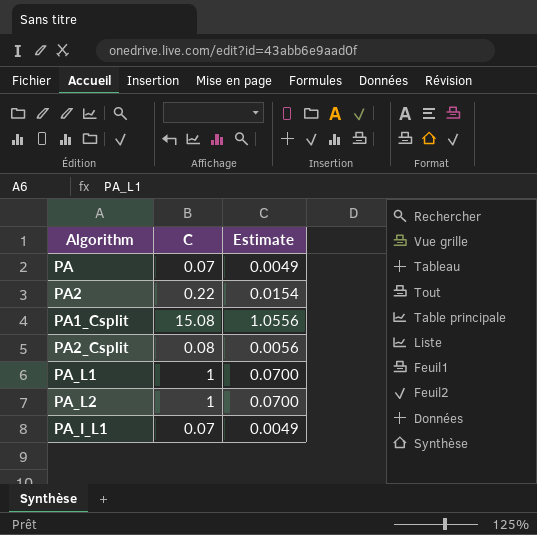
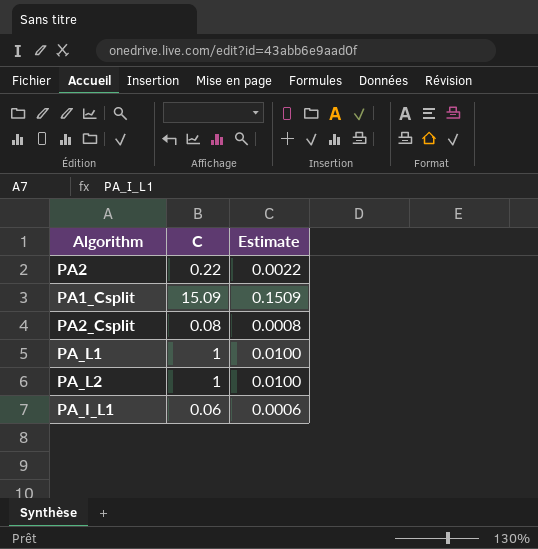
column Estimate | formula: [C] * 0.07 -> [C] * 0.01
row PA: 0.07 | 0.0049 -> none
PA1_Csplit | C: 15.08 -> 15.09
PA_I_L1 | C: 0.07 -> 0.06

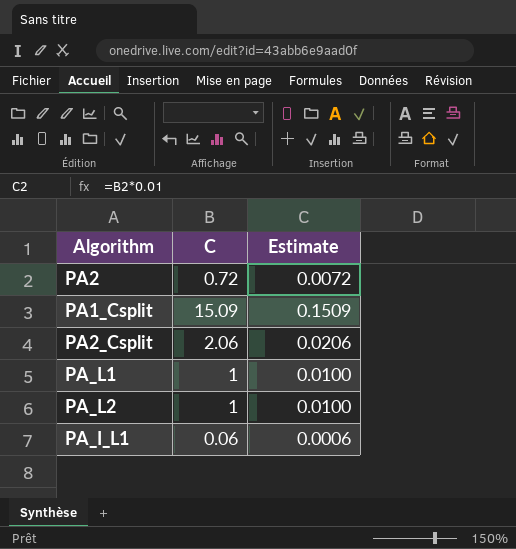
PA2 | C: 0.22 -> 0.72
PA2 | Estimate: 0.0022 -> 0.0072
PA2_Csplit | C: 0.08 -> 2.06
PA2_Csplit | Estimate: 0.0008 -> 0.0206

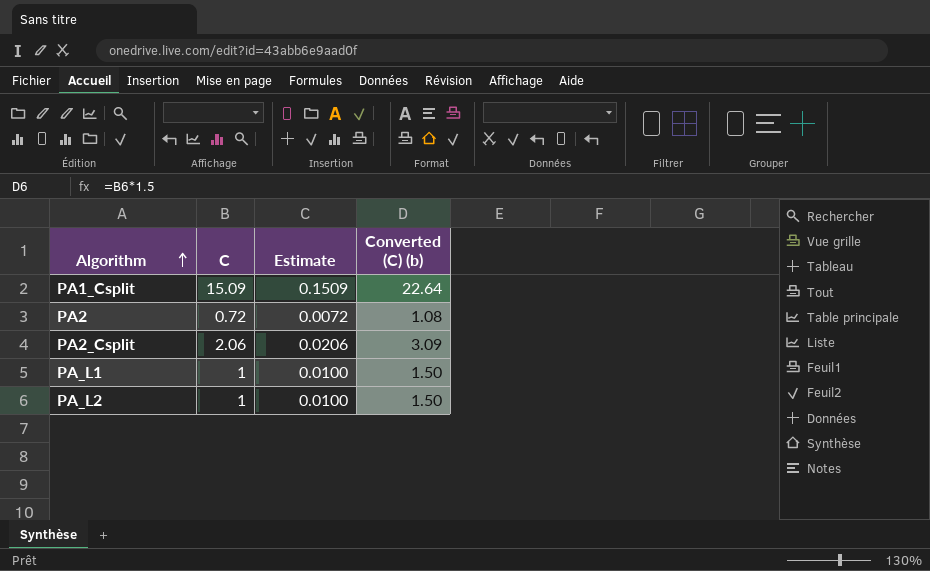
row order: none -> Algorithm ascending
column Converted (C) (b) | formula: none -> [C] * 1.5
row PA_I_L1: 0.06 | 0.0006 -> none

